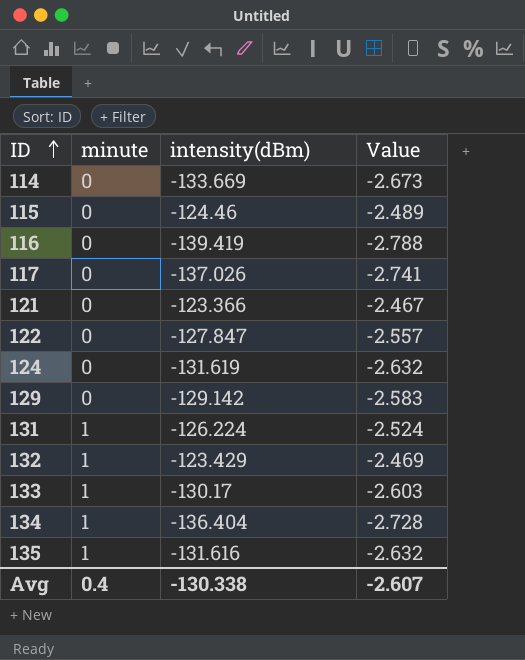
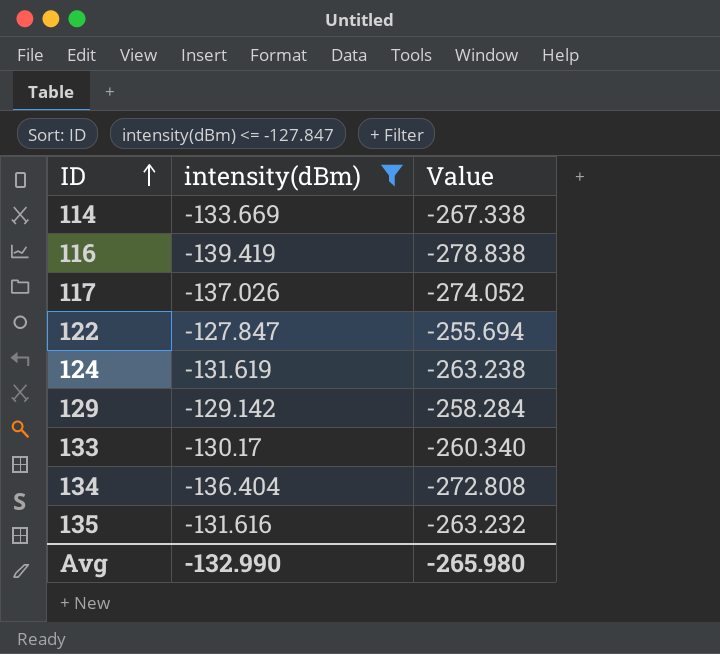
filter: none -> intensity(dBm) <= -127.847
column minute | position: 2 -> none
column Value | formula: [intensity(dBm)] * 0.02 -> [intensity(dBm)] * 2
Avg | intensity(dBm): -130.338 -> -132.990
Avg | Value: -2.607 -> -265.980

